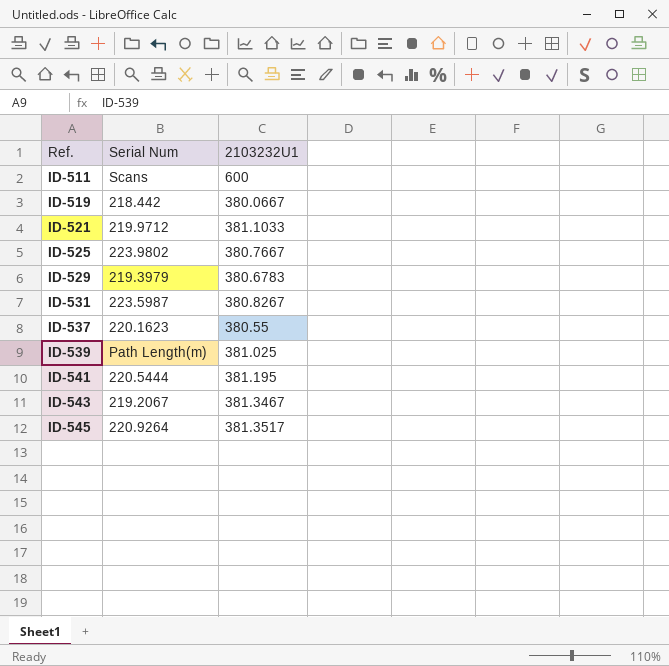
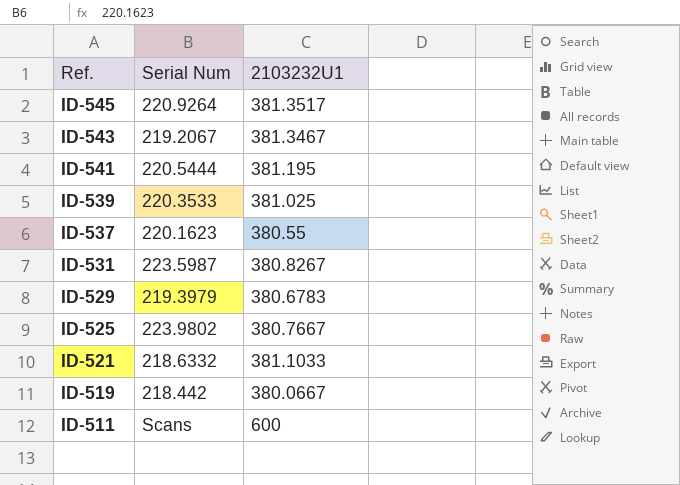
row order: Ref. ascending -> Ref. descending
ID-539 | Serial Num: Path Length(m) -> 220.3533
ID-521 | Serial Num: 219.9712 -> 218.6332

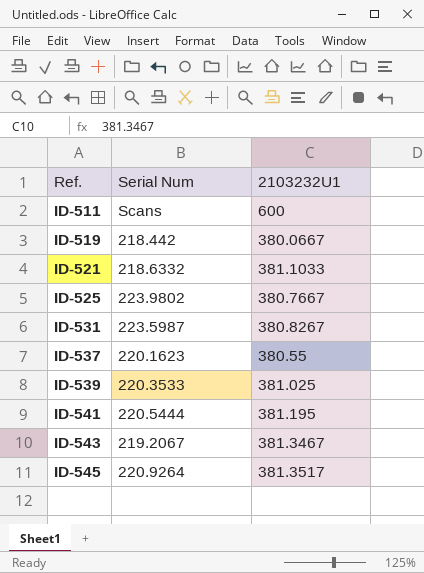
row order: Ref. descending -> Ref. ascending
row ID-529: 219.3979 | 380.6783 -> none

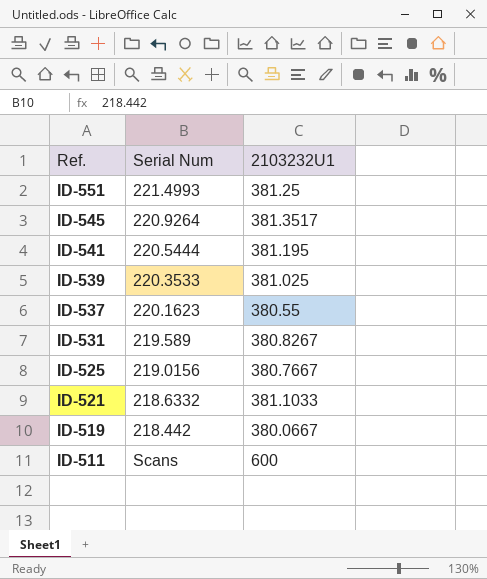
row order: Ref. ascending -> Ref. descending
row ID-543: 219.2067 | 381.3467 -> none
row ID-551: none -> 221.4993 | 381.25
ID-531 | Serial Num: 223.5987 -> 219.589
ID-525 | Serial Num: 223.9802 -> 219.0156

